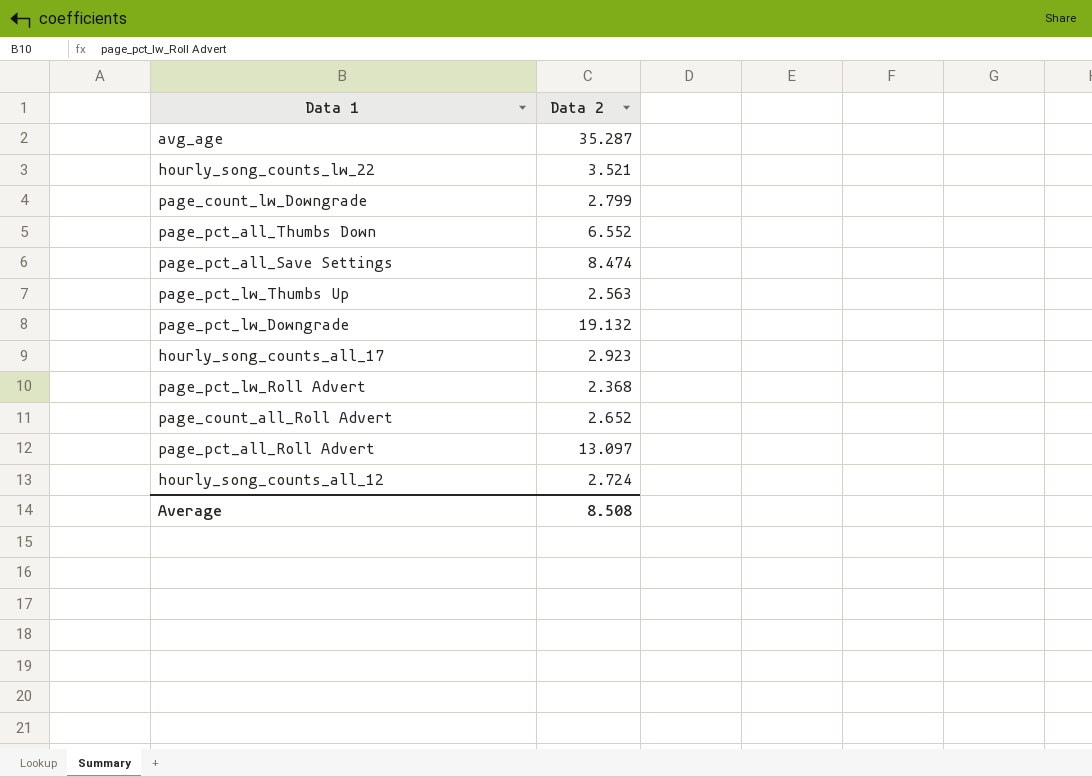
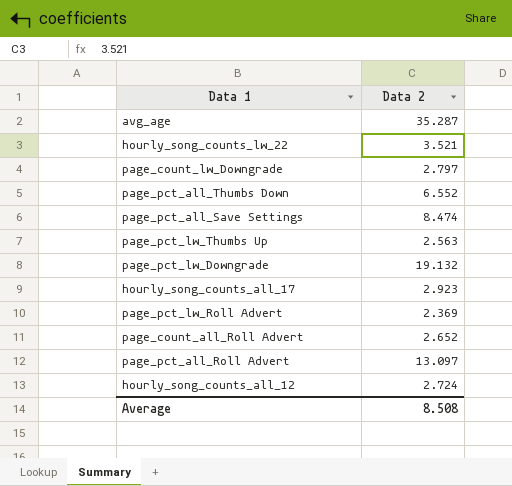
page_count_lw_Downgrade | Data 2: 2.799 -> 2.797
page_pct_lw_Roll Advert | Data 2: 2.368 -> 2.369

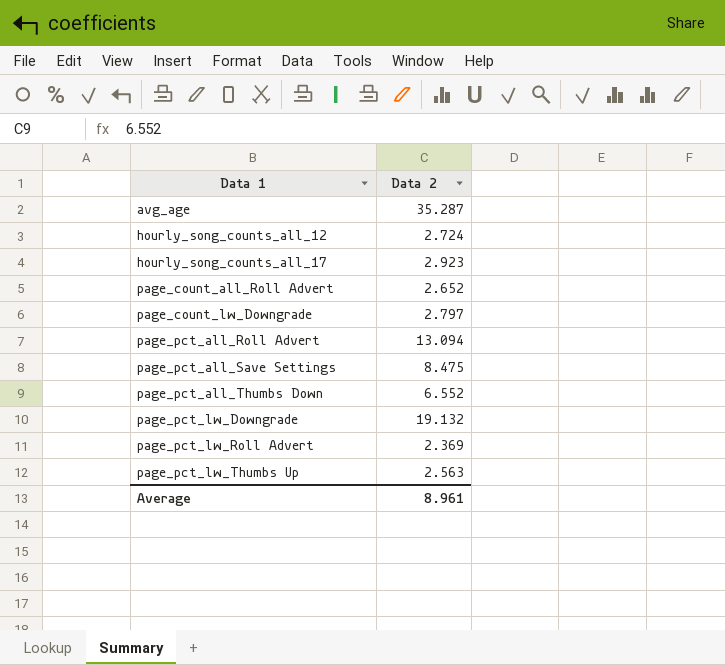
row order: none -> Data 1 ascending
row hourly_song_counts_lw_22: 3.521 -> none
page_pct_all_Roll Advert | Data 2: 13.097 -> 13.094
page_pct_all_Save Settings | Data 2: 8.474 -> 8.475
Average | Data 2: 8.508 -> 8.961

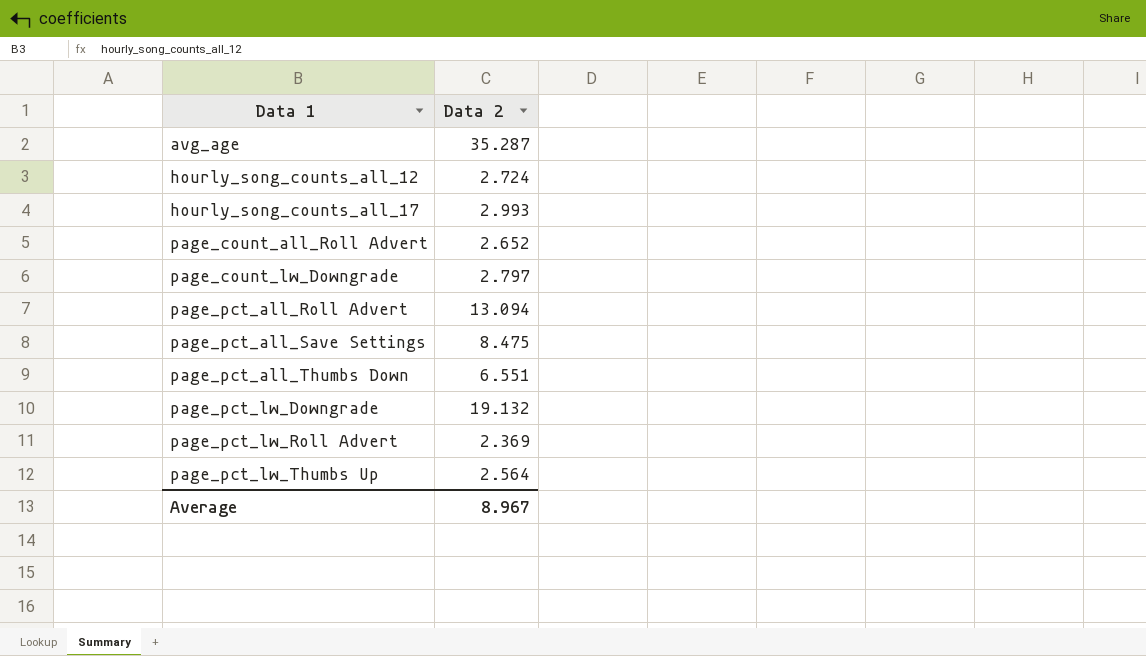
hourly_song_counts_all_17 | Data 2: 2.923 -> 2.993
page_pct_all_Thumbs Down | Data 2: 6.552 -> 6.551
page_pct_lw_Thumbs Up | Data 2: 2.563 -> 2.564
Average | Data 2: 8.961 -> 8.967

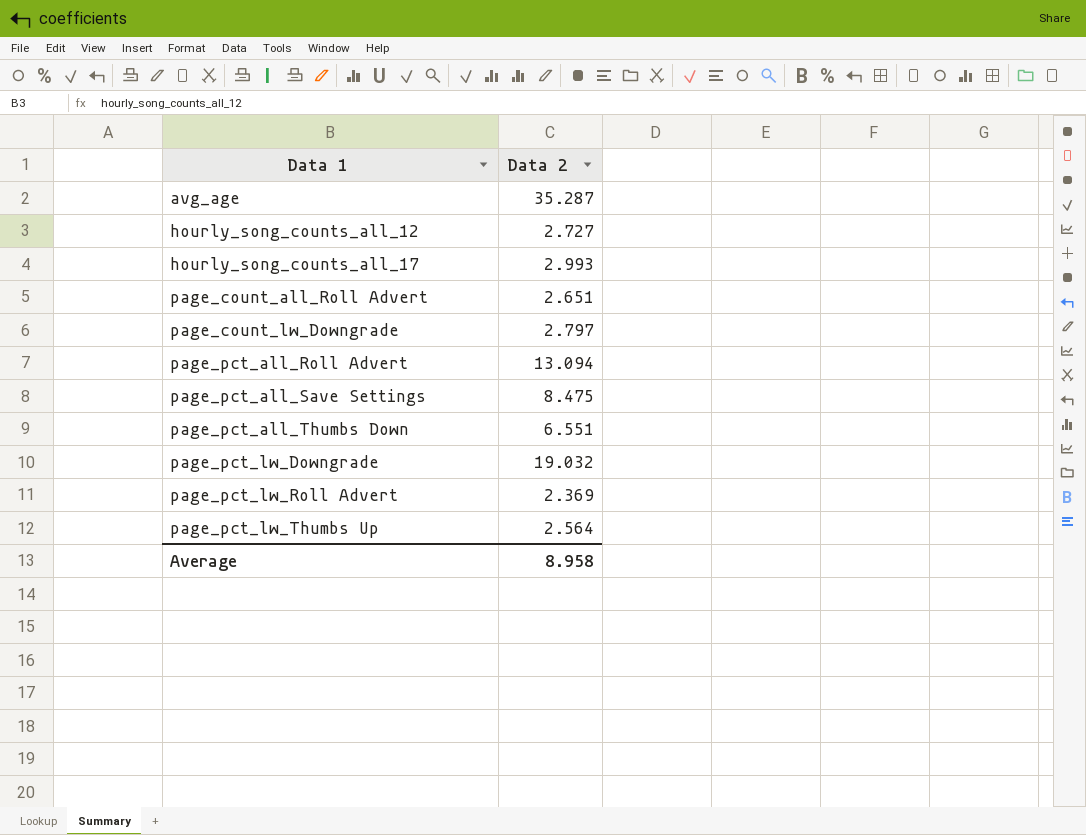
hourly_song_counts_all_12 | Data 2: 2.724 -> 2.727
page_count_all_Roll Advert | Data 2: 2.652 -> 2.651
page_pct_lw_Downgrade | Data 2: 19.132 -> 19.032
Average | Data 2: 8.967 -> 8.958

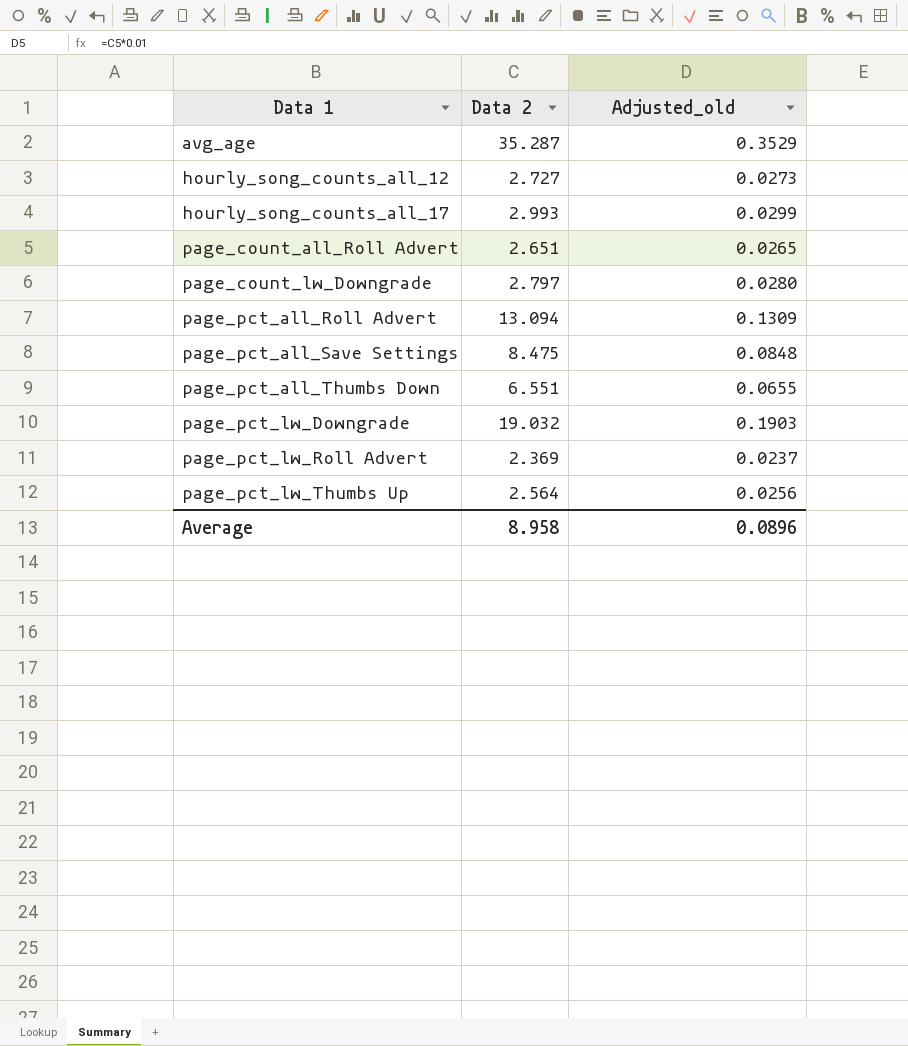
column Adjusted_old | formula: none -> [Data 2] * 0.01

